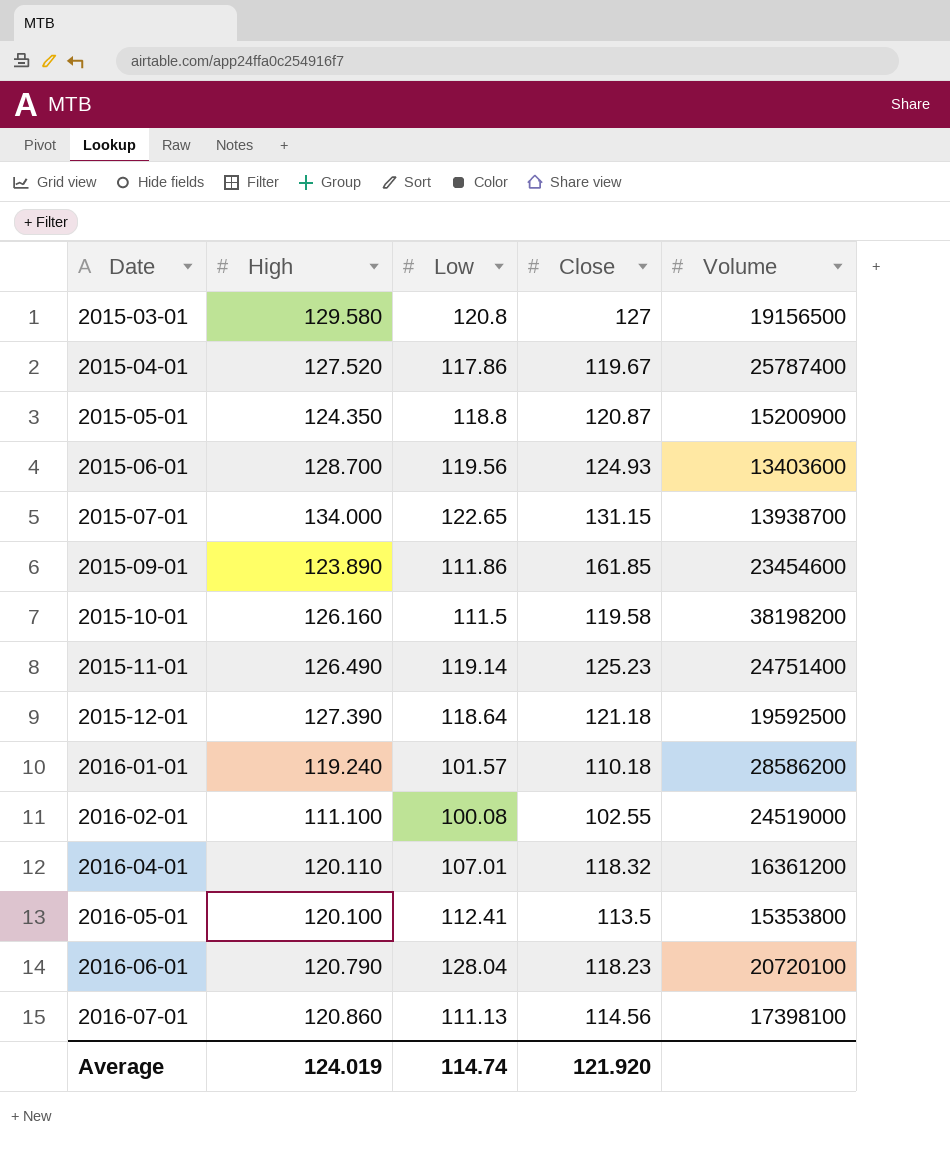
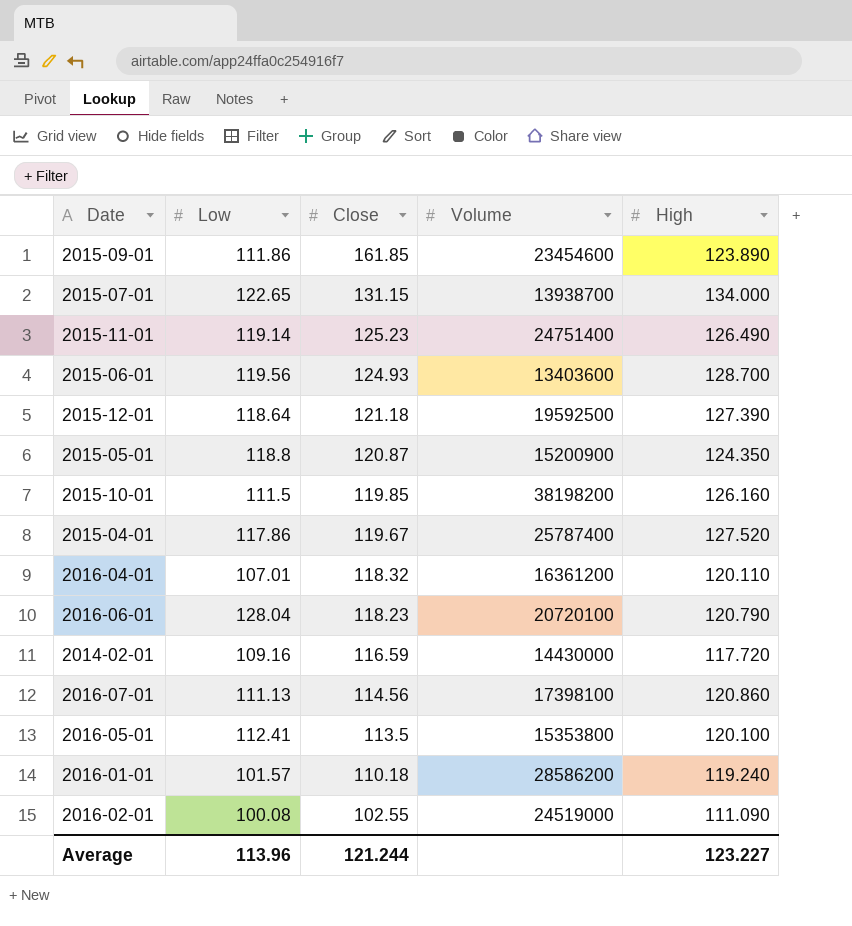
row order: Date ascending -> Close descending
column High | position: 2 -> 5
row 2015-03-01: 129.580 | 120.8 | 127 | 19156500 -> none
2015-10-01 | Close: 119.58 -> 119.85
row 2014-02-01: none -> 109.16 | 116.59 | 14430000 | 117.720
2016-02-01 | High: 111.100 -> 111.090
Average | Low: 114.74 -> 113.96
Average | Close: 121.920 -> 121.244
Average | High: 124.019 -> 123.227

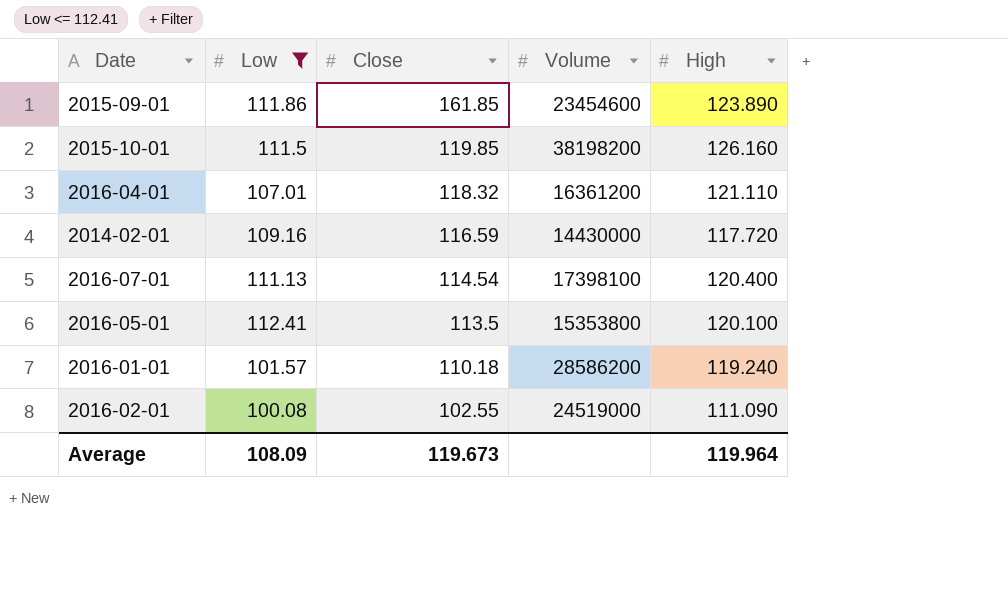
filter: none -> Low <= 112.41
2016-04-01 | High: 120.110 -> 121.110
2016-07-01 | Close: 114.56 -> 114.54
2016-07-01 | High: 120.860 -> 120.400
Average | Low: 113.96 -> 108.09
Average | Close: 121.244 -> 119.673
Average | High: 123.227 -> 119.964

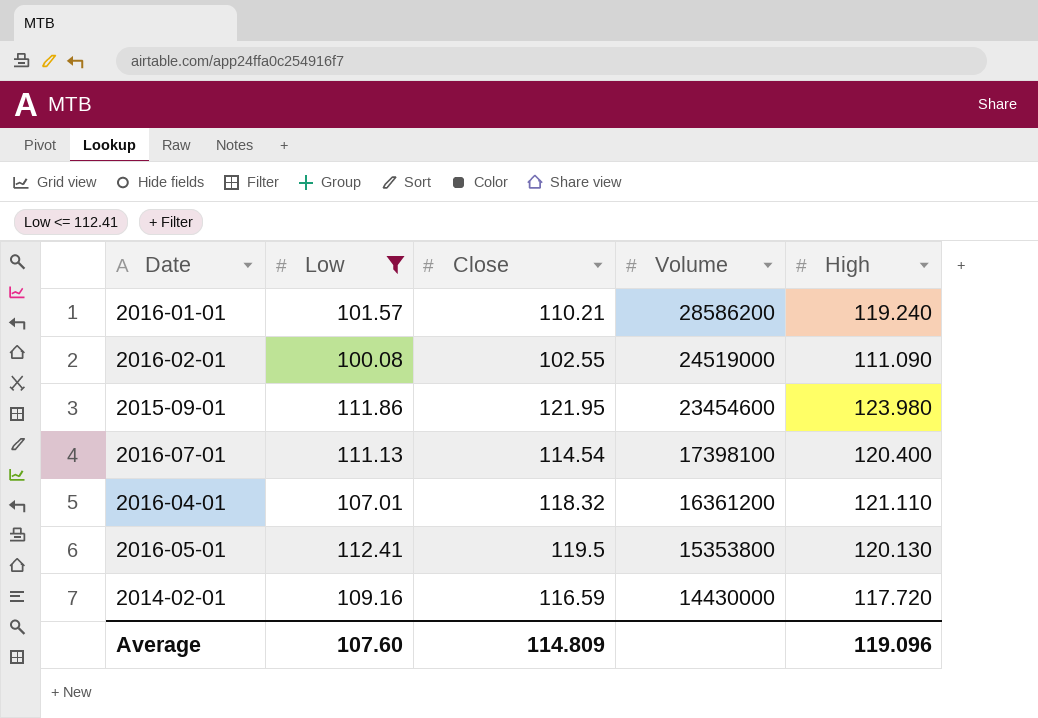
row order: Close descending -> Volume descending
row 2015-10-01: 111.5 | 119.85 | 38198200 | 126.160 -> none
2016-01-01 | Close: 110.18 -> 110.21
2015-09-01 | Close: 161.85 -> 121.95
2015-09-01 | High: 123.890 -> 123.980
2016-05-01 | Close: 113.5 -> 119.5
2016-05-01 | High: 120.100 -> 120.130
Average | Low: 108.09 -> 107.60
Average | Close: 119.673 -> 114.809
Average | High: 119.964 -> 119.096

